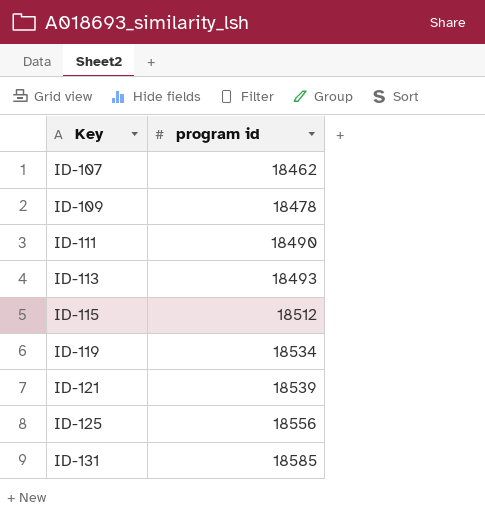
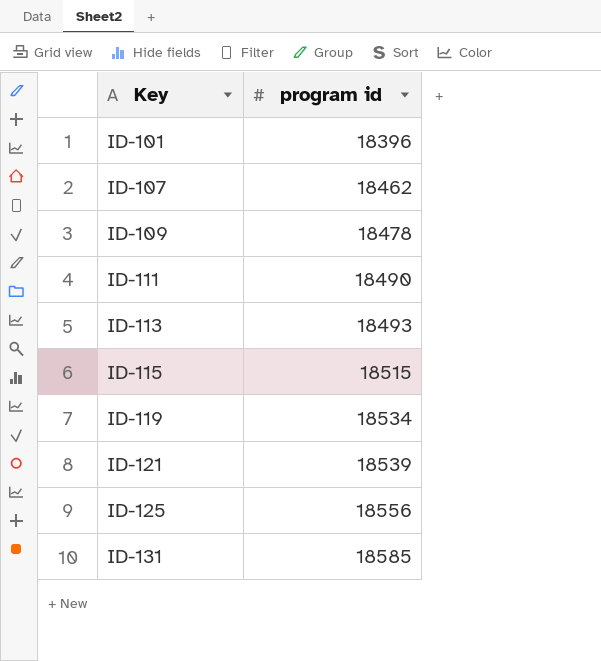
row ID-101: none -> 18396
ID-115 | program id: 18512 -> 18515

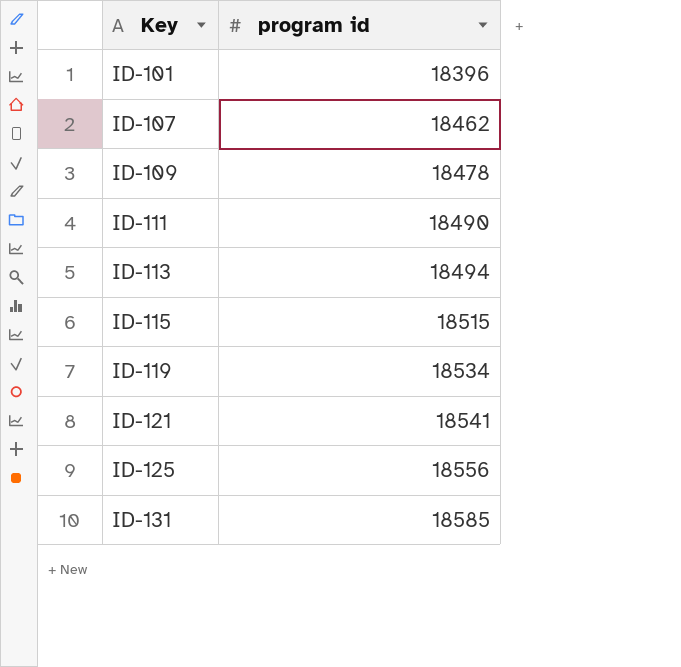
ID-113 | program id: 18493 -> 18494
ID-121 | program id: 18539 -> 18541

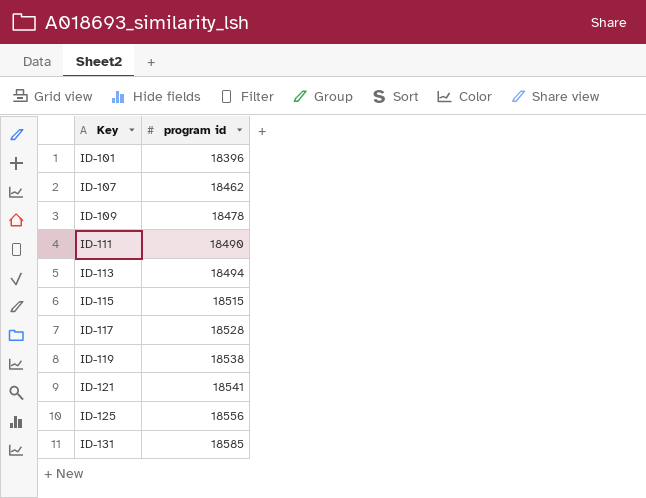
row ID-117: none -> 18528
ID-119 | program id: 18534 -> 18538

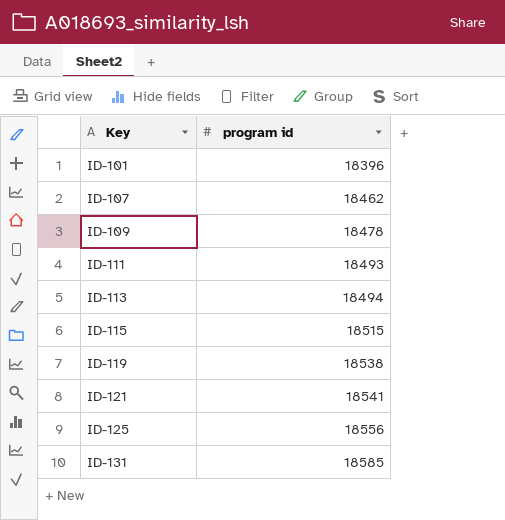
row ID-117: 18528 -> none
ID-111 | program id: 18490 -> 18493

